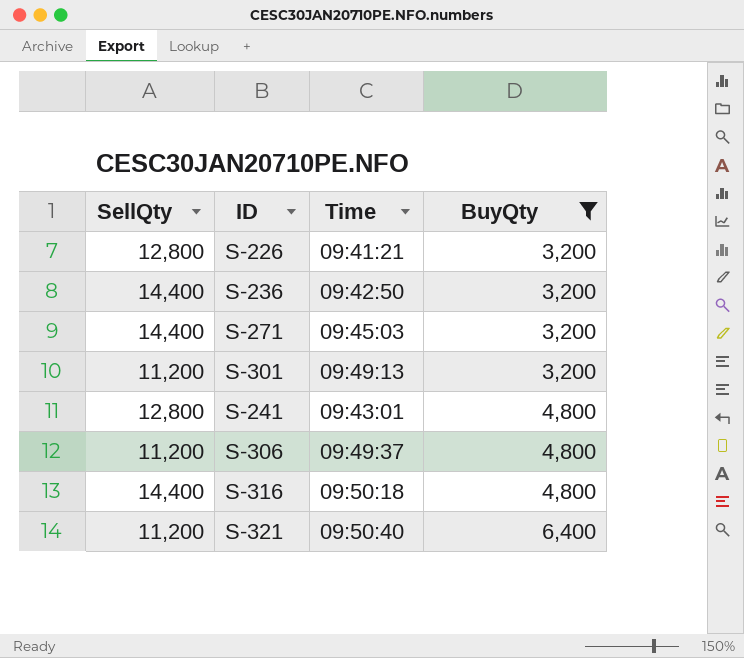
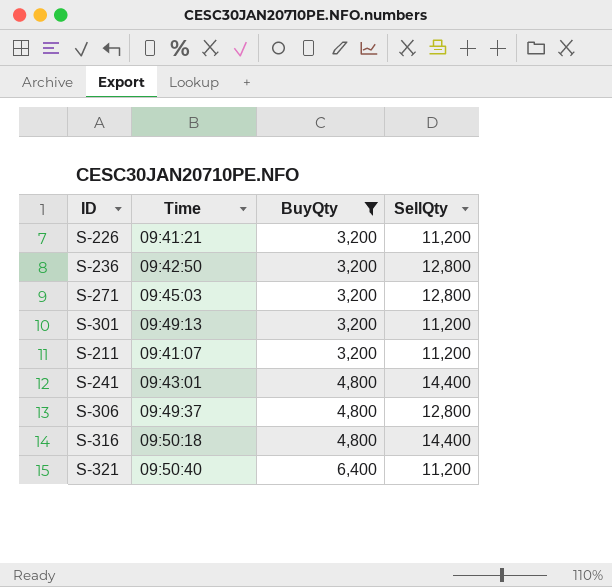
column SellQty | position: 1 -> 4
S-226 | SellQty: 12,800 -> 11,200
S-236 | SellQty: 14,400 -> 12,800
S-271 | SellQty: 14,400 -> 12,800
row S-211: none -> 09:41:07 | 3,200 | 11,200
S-241 | SellQty: 12,800 -> 14,400
S-306 | SellQty: 11,200 -> 12,800

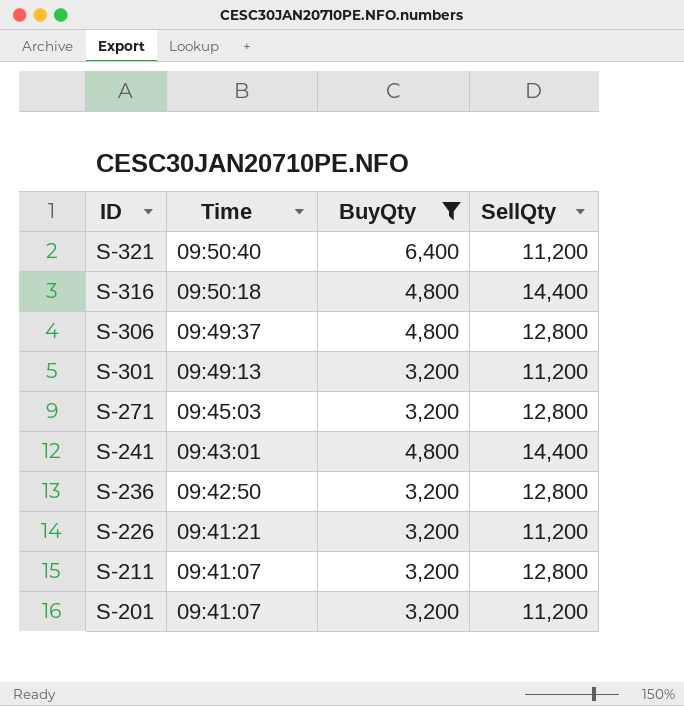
row order: BuyQty ascending -> ID descending
S-211 | SellQty: 11,200 -> 12,800
row S-201: none -> 09:41:07 | 3,200 | 11,200

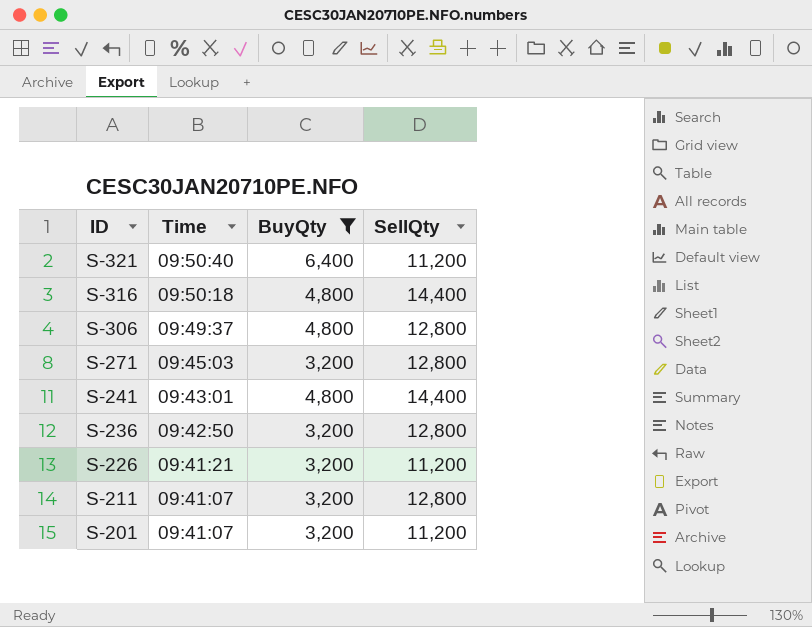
row S-301: 09:49:13 | 3,200 | 11,200 -> none

